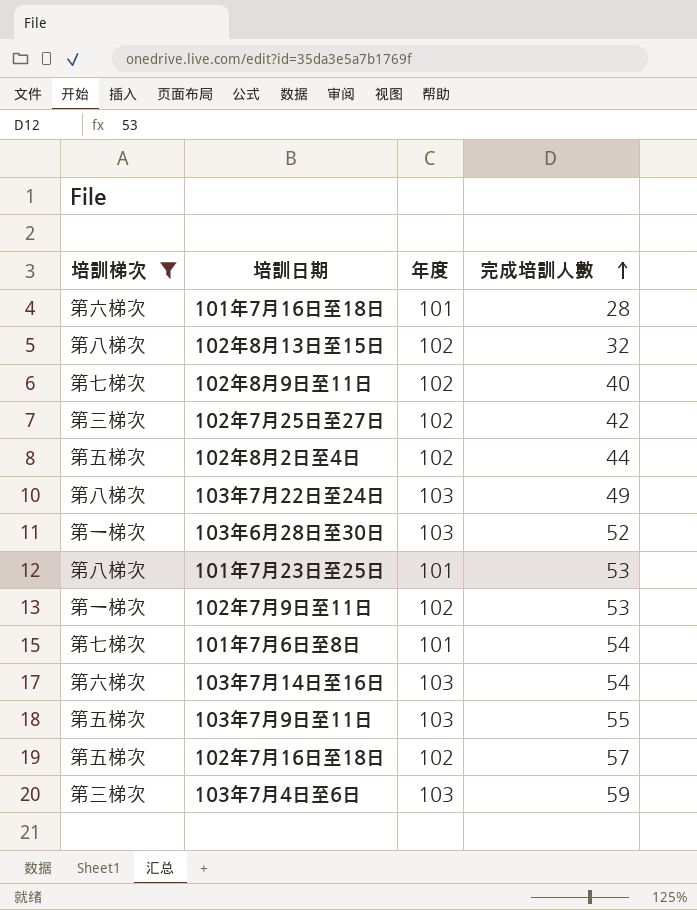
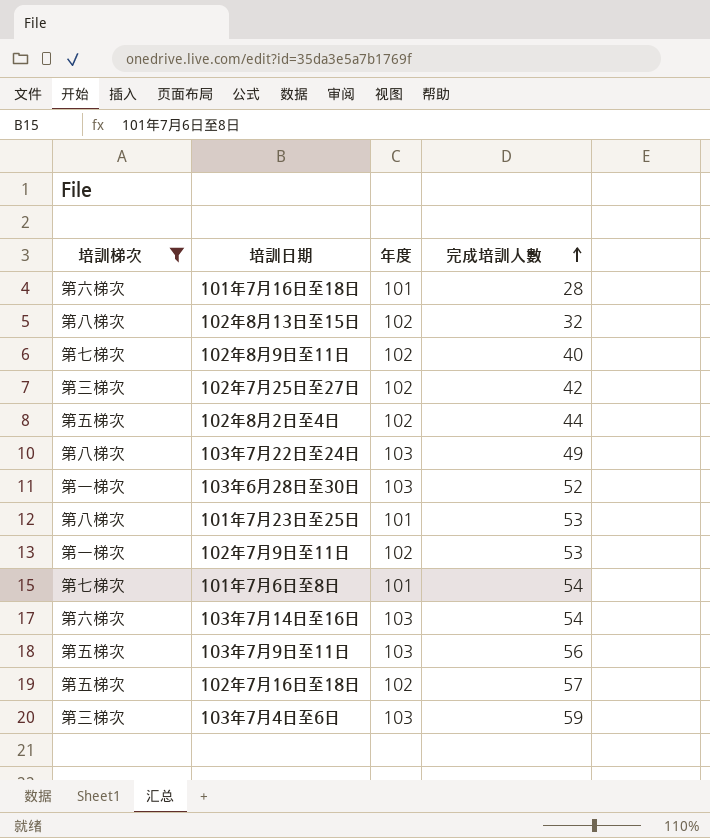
103年7月9日至11日 | 完成培訓人數: 55 -> 56

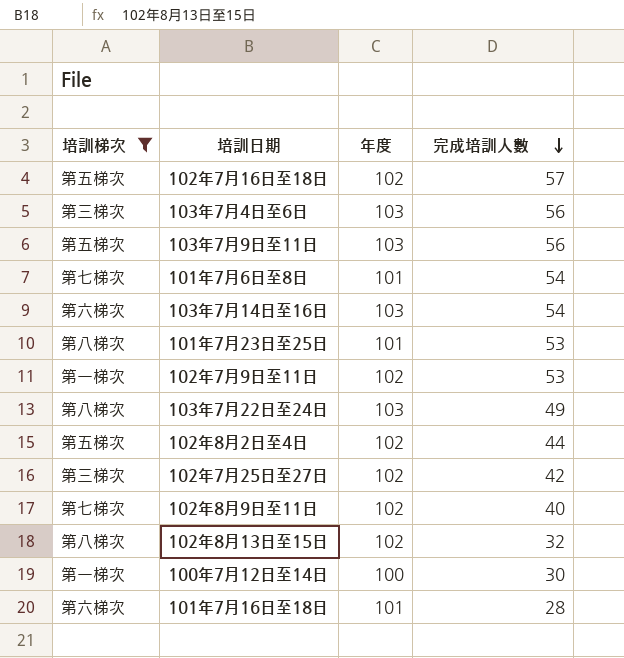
row order: 完成培訓人數 ascending -> 完成培訓人數 descending
row 103年6月28日至30日: 第一梯次 | 103 | 52 -> none
103年7月4日至6日 | 完成培訓人數: 59 -> 56
row 100年7月12日至14日: none -> 第一梯次 | 100 | 30

